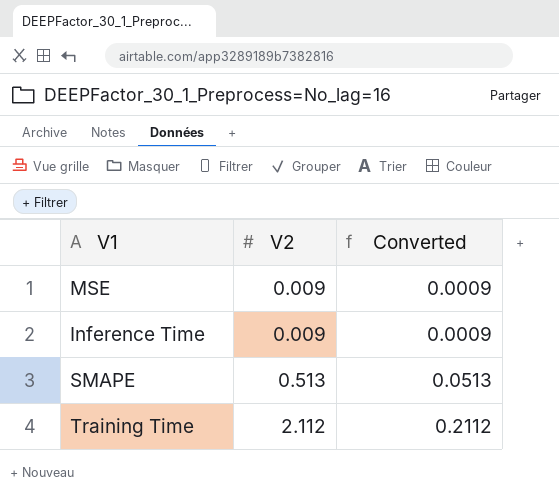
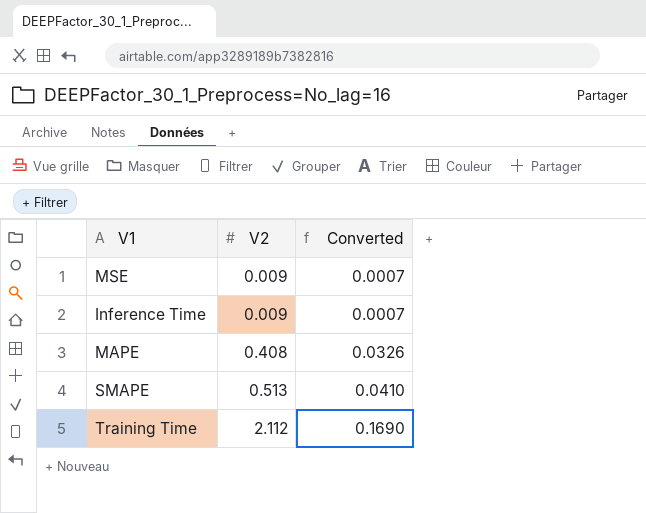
column Converted | formula: [V2] * 0.1 -> [V2] * 0.08
row MAPE: none -> 0.408 | 0.0326

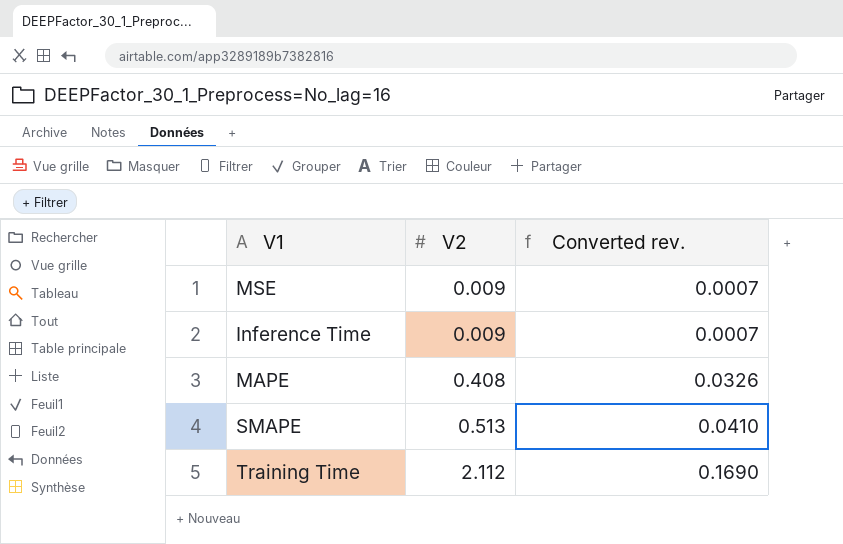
column name: Converted -> Converted rev.

